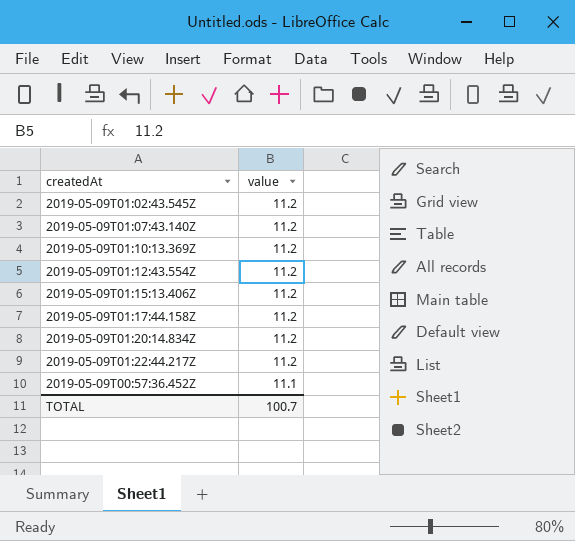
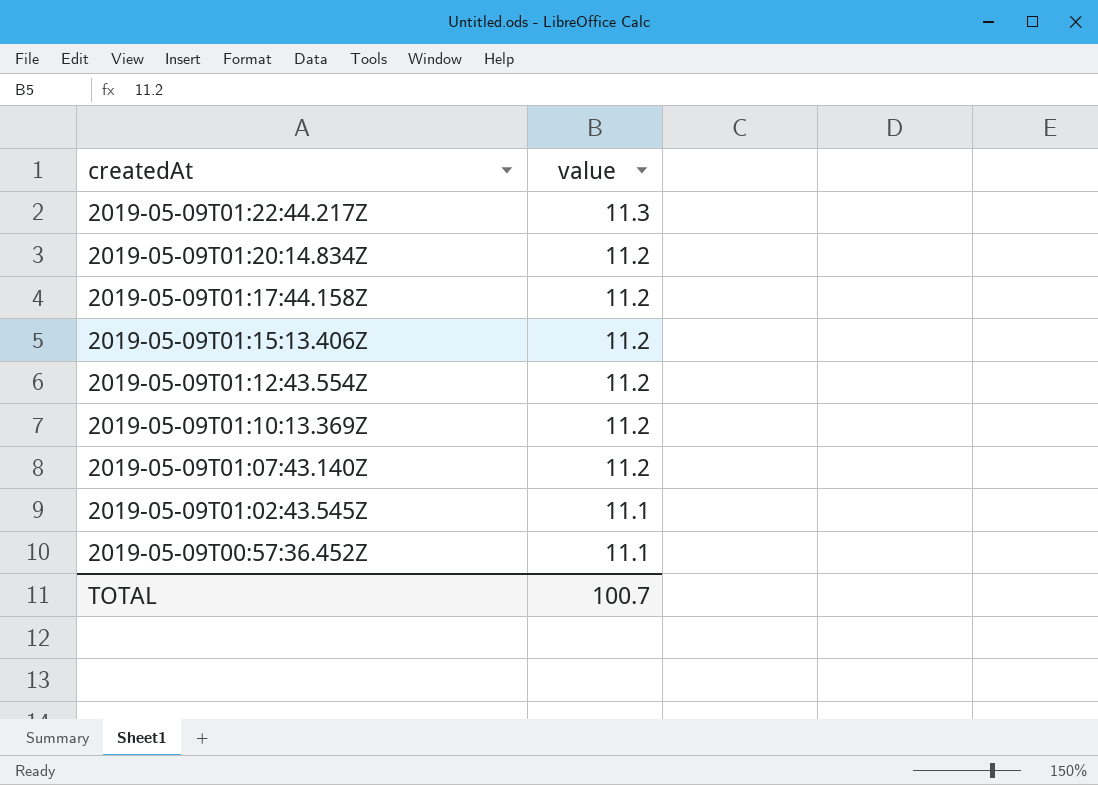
row order: value descending -> createdAt descending
2019-05-09T01:22:44.217Z | value: 11.2 -> 11.3
2019-05-09T01:02:43.545Z | value: 11.2 -> 11.1

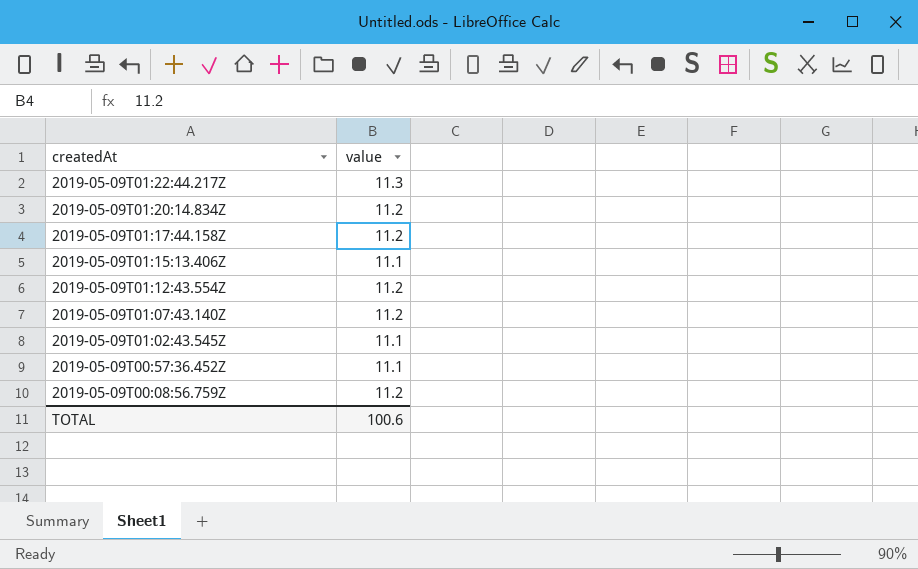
row 2019-05-09T01:10:13.369Z: 11.2 -> none
2019-05-09T01:15:13.406Z | value: 11.2 -> 11.1
row 2019-05-09T00:08:56.759Z: none -> 11.2
TOTAL | value: 100.7 -> 100.6

